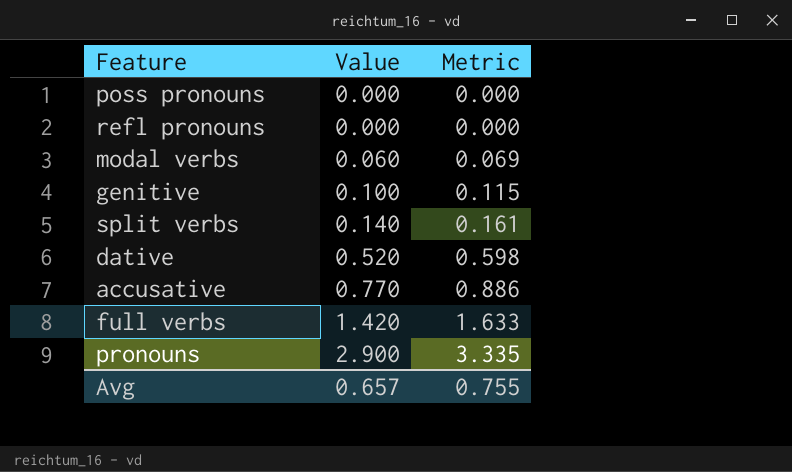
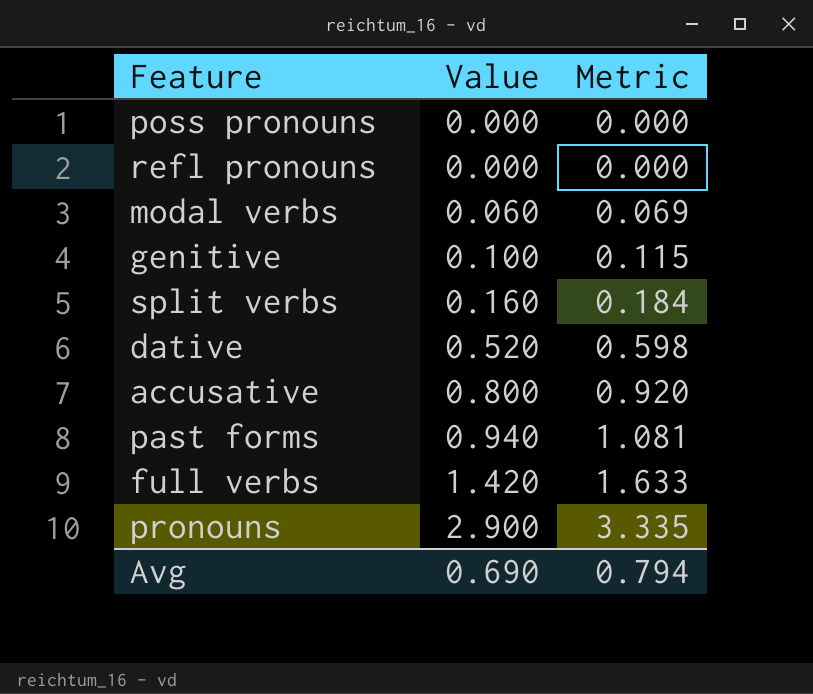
split verbs | Value: 0.140 -> 0.160
split verbs | Metric: 0.161 -> 0.184
accusative | Value: 0.770 -> 0.800
accusative | Metric: 0.886 -> 0.920
row past forms: none -> 0.940 | 1.081
Avg | Value: 0.657 -> 0.690
Avg | Metric: 0.755 -> 0.794

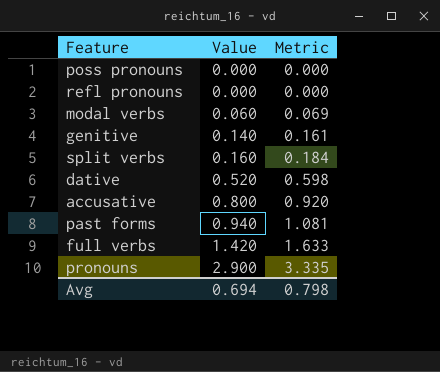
genitive | Value: 0.100 -> 0.140
genitive | Metric: 0.115 -> 0.161
Avg | Value: 0.690 -> 0.694
Avg | Metric: 0.794 -> 0.798

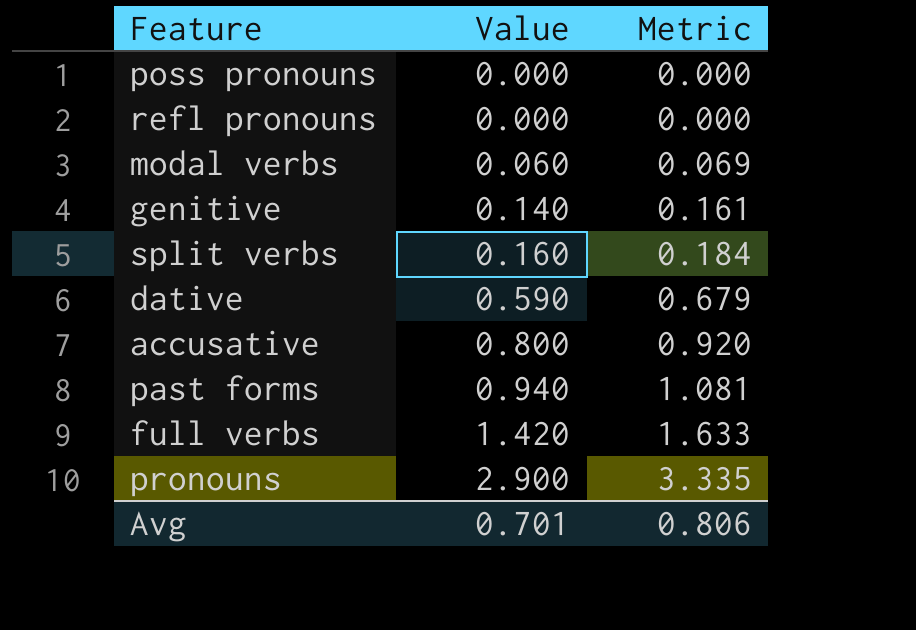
dative | Value: 0.520 -> 0.590
dative | Metric: 0.598 -> 0.679
Avg | Value: 0.694 -> 0.701
Avg | Metric: 0.798 -> 0.806

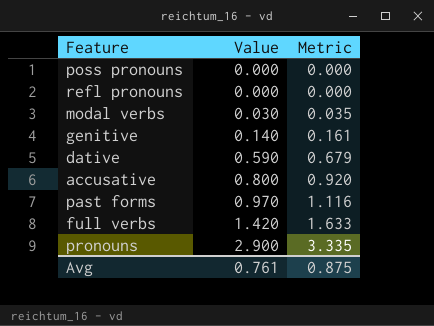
row split verbs: 0.160 | 0.184 -> none
modal verbs | Value: 0.060 -> 0.030
modal verbs | Metric: 0.069 -> 0.035
past forms | Value: 0.940 -> 0.970
past forms | Metric: 1.081 -> 1.116
Avg | Value: 0.701 -> 0.761
Avg | Metric: 0.806 -> 0.875

